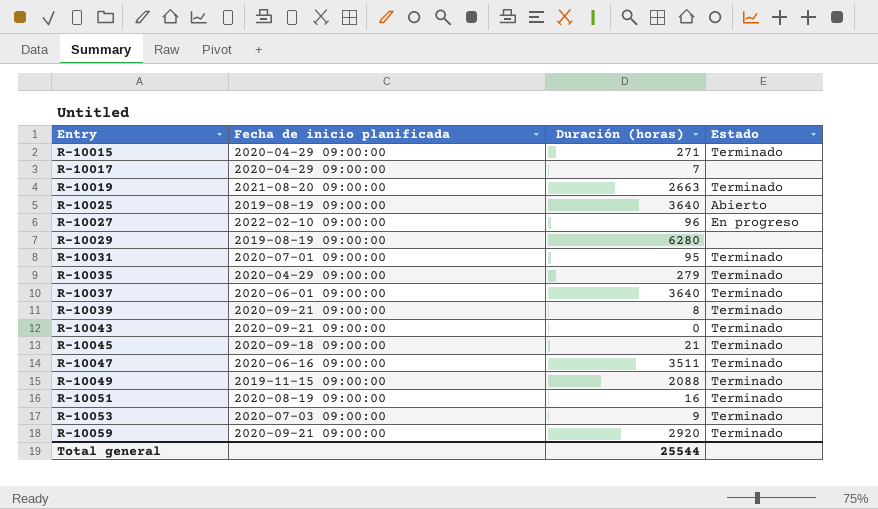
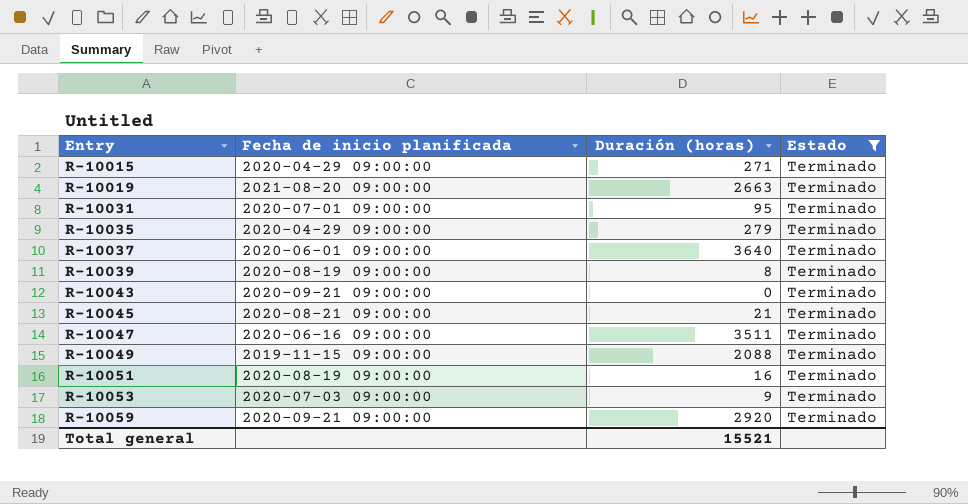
filter: none -> Estado = Terminado
R-10039 | Fecha de inicio planificada: 2020-09-21 09:00:00 -> 2020-08-19 09:00:00
R-10045 | Fecha de inicio planificada: 2020-09-18 09:00:00 -> 2020-08-21 09:00:00
Total general | Duración (horas): 25544 -> 15521

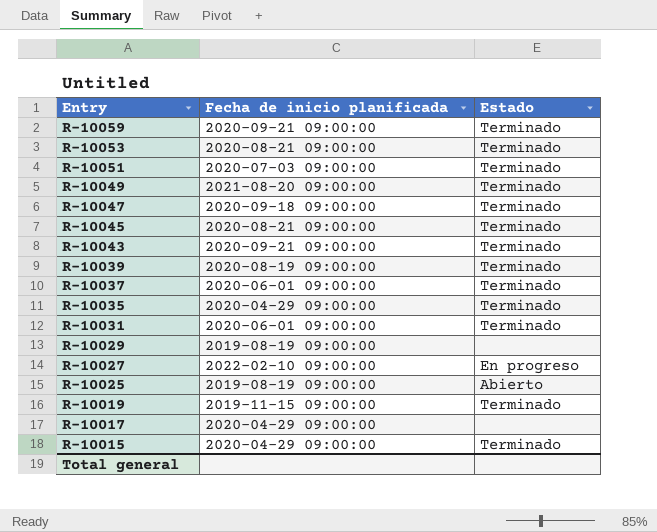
filter: Estado = Terminado -> none
row order: Entry ascending -> Entry descending
column Duración (horas) | position: 3 -> none
R-10053 | Fecha de inicio planificada: 2020-07-03 09:00:00 -> 2020-08-21 09:00:00
R-10051 | Fecha de inicio planificada: 2020-08-19 09:00:00 -> 2020-07-03 09:00:00
R-10049 | Fecha de inicio planificada: 2019-11-15 09:00:00 -> 2021-08-20 09:00:00
R-10047 | Fecha de inicio planificada: 2020-06-16 09:00:00 -> 2020-09-18 09:00:00
R-10031 | Fecha de inicio planificada: 2020-07-01 09:00:00 -> 2020-06-01 09:00:00
R-10019 | Fecha de inicio planificada: 2021-08-20 09:00:00 -> 2019-11-15 09:00:00

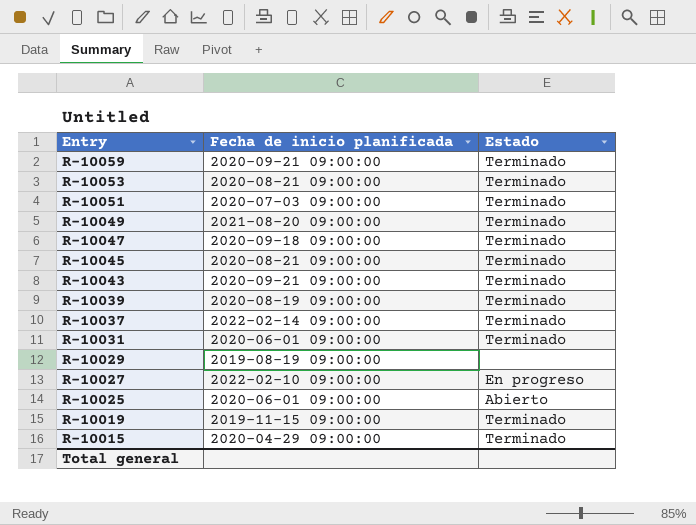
row R-10035: 2020-04-29 09:00:00 | Terminado -> none
row R-10017: 2020-04-29 09:00:00 | none -> none
R-10037 | Fecha de inicio planificada: 2020-06-01 09:00:00 -> 2022-02-14 09:00:00
R-10025 | Fecha de inicio planificada: 2019-08-19 09:00:00 -> 2020-06-01 09:00:00

